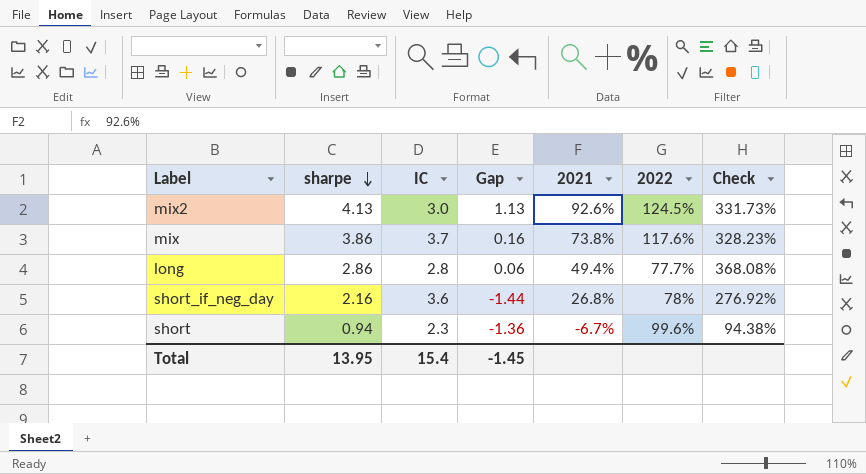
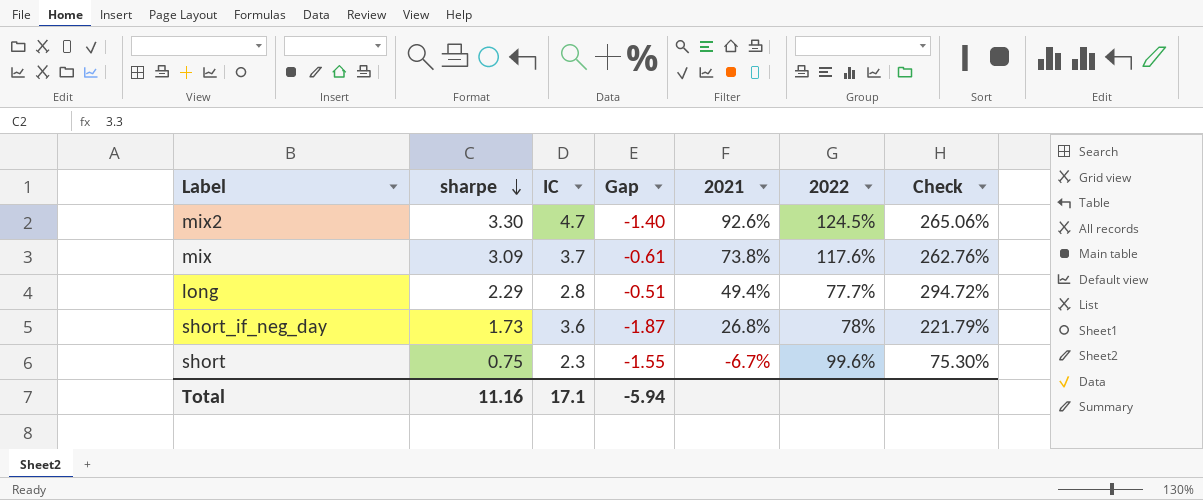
mix2 | sharpe: 4.13 -> 3.30
mix2 | IC: 3.0 -> 4.7
mix2 | Gap: 1.13 -> -1.40
mix2 | Check: 331.73% -> 265.06%
mix | sharpe: 3.86 -> 3.09
mix | Gap: 0.16 -> -0.61
mix | Check: 328.23% -> 262.76%
long | sharpe: 2.86 -> 2.29
long | Gap: 0.06 -> -0.51
long | Check: 368.08% -> 294.72%
short_if_neg_day | sharpe: 2.16 -> 1.73
short_if_neg_day | Gap: -1.44 -> -1.87
short_if_neg_day | Check: 276.92% -> 221.79%
short | sharpe: 0.94 -> 0.75
short | Gap: -1.36 -> -1.55
short | Check: 94.38% -> 75.30%
Total | sharpe: 13.95 -> 11.16
Total | IC: 15.4 -> 17.1
Total | Gap: -1.45 -> -5.94

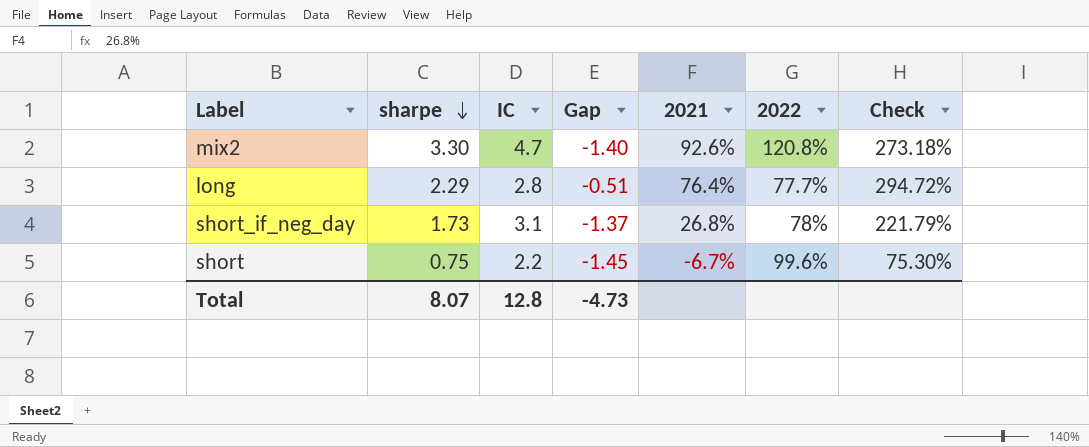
row mix: 3.09 | 3.7 | -0.61 | 73.8% | 117.6% | 262.76% -> none
mix2 | 2022: 124.5% -> 120.8%
mix2 | Check: 265.06% -> 273.18%
long | 2021: 49.4% -> 76.4%
short_if_neg_day | IC: 3.6 -> 3.1
short_if_neg_day | Gap: -1.87 -> -1.37
short | IC: 2.3 -> 2.2
short | Gap: -1.55 -> -1.45
Total | sharpe: 11.16 -> 8.07
Total | IC: 17.1 -> 12.8
Total | Gap: -5.94 -> -4.73

